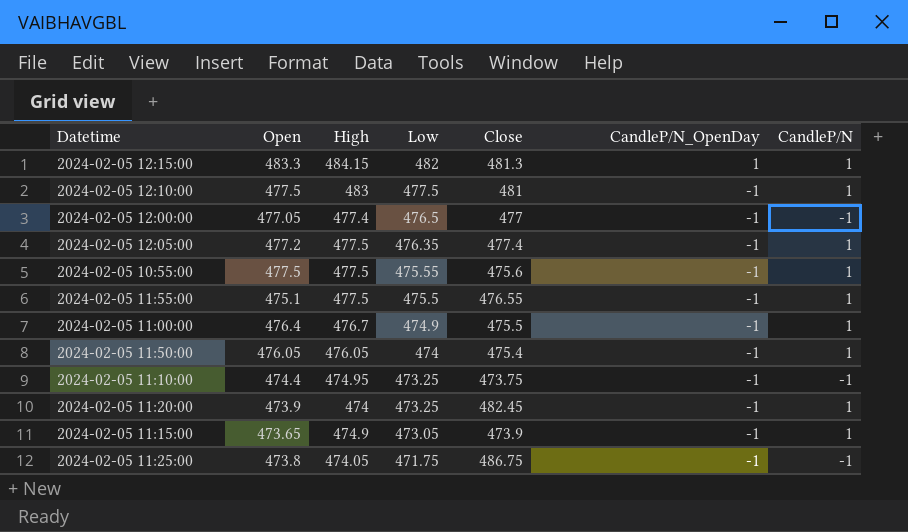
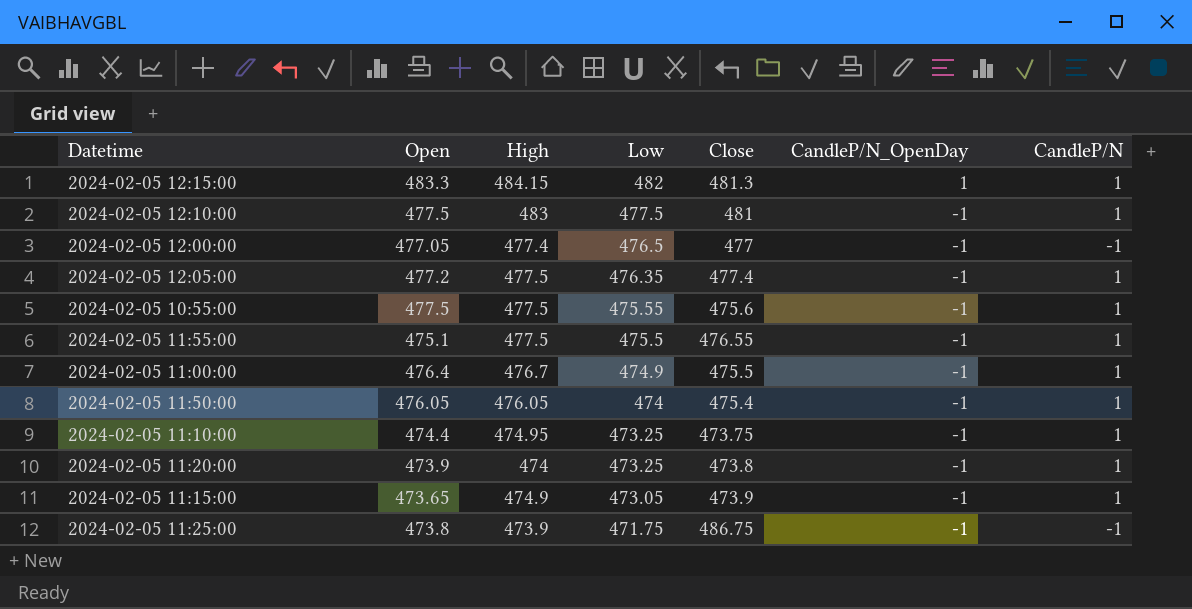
2024-02-05 11:10:00 | CandleP/N: -1 -> 1
2024-02-05 11:20:00 | Close: 482.45 -> 473.8
2024-02-05 11:25:00 | High: 474.05 -> 473.9

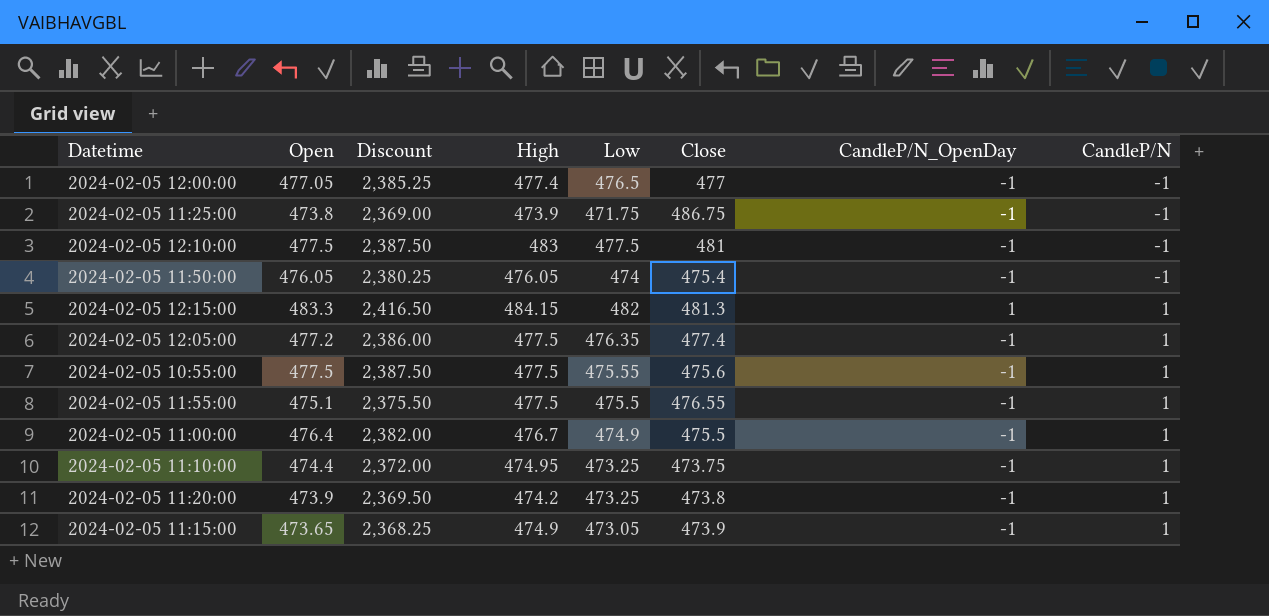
row order: Low descending -> CandleP/N ascending
column Discount | formula: none -> [Open] * 5
2024-02-05 12:10:00 | CandleP/N: 1 -> -1
2024-02-05 11:50:00 | CandleP/N: 1 -> -1
2024-02-05 11:20:00 | High: 474 -> 474.2

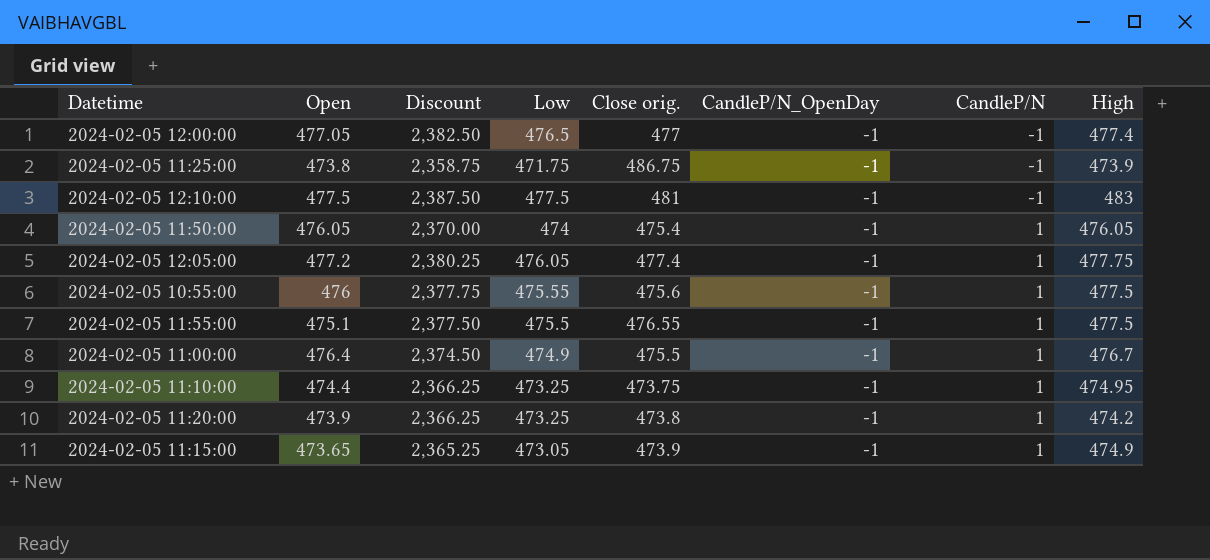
column Discount | formula: [Open] * 5 -> [Low] * 5
column name: Close -> Close orig.
column High | position: 4 -> 8
row 2024-02-05 12:15:00: 483.3 | 2,416.50 | 484.15 | 482 | 481.3 | 1 | 1 -> none
2024-02-05 11:50:00 | CandleP/N: -1 -> 1
2024-02-05 12:05:00 | Low: 476.35 -> 476.05
2024-02-05 12:05:00 | High: 477.5 -> 477.75
2024-02-05 10:55:00 | Open: 477.5 -> 476

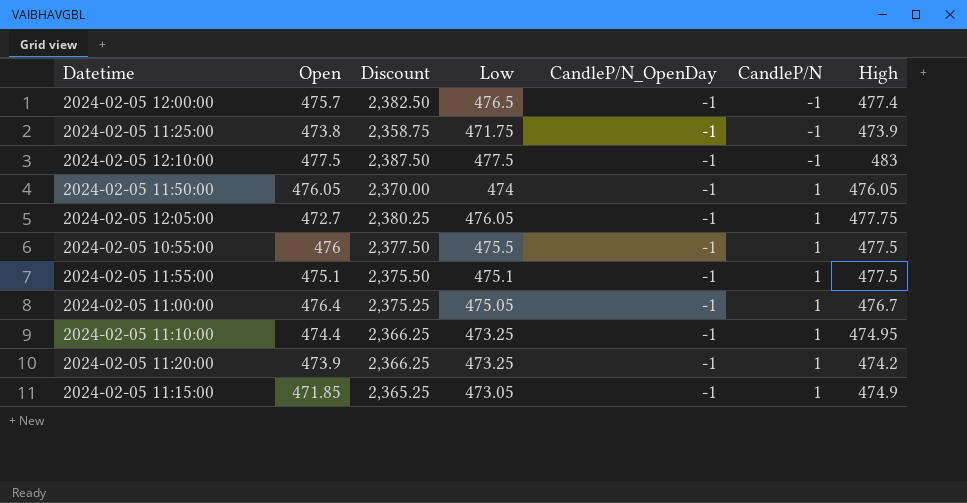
column Close orig. | position: 5 -> none
2024-02-05 12:00:00 | Open: 477.05 -> 475.7
2024-02-05 12:05:00 | Open: 477.2 -> 472.7
2024-02-05 10:55:00 | Discount: 2,377.75 -> 2,377.50
2024-02-05 10:55:00 | Low: 475.55 -> 475.5
2024-02-05 11:55:00 | Discount: 2,377.50 -> 2,375.50
2024-02-05 11:55:00 | Low: 475.5 -> 475.1
2024-02-05 11:00:00 | Discount: 2,374.50 -> 2,375.25
2024-02-05 11:00:00 | Low: 474.9 -> 475.05
2024-02-05 11:15:00 | Open: 473.65 -> 471.85

